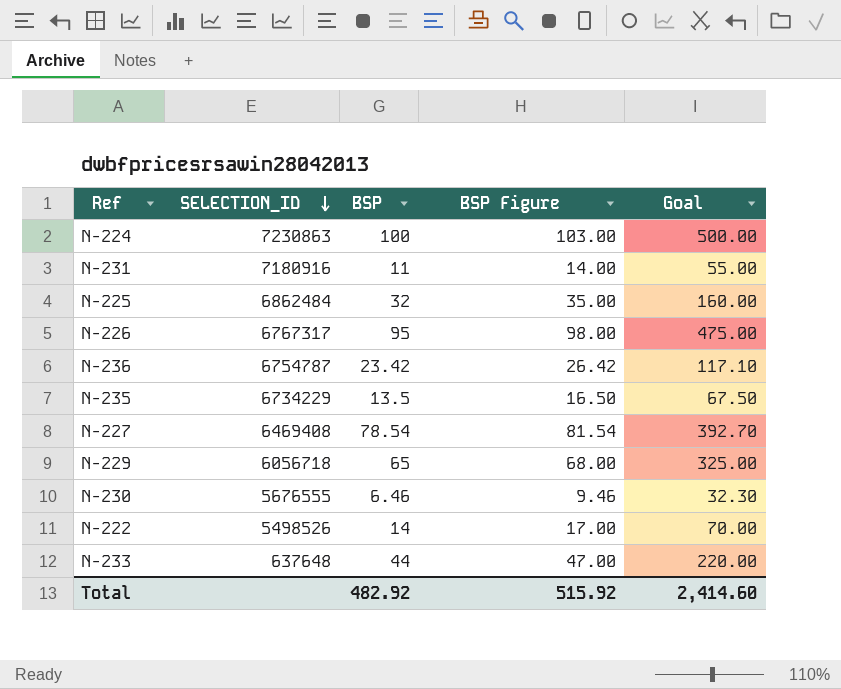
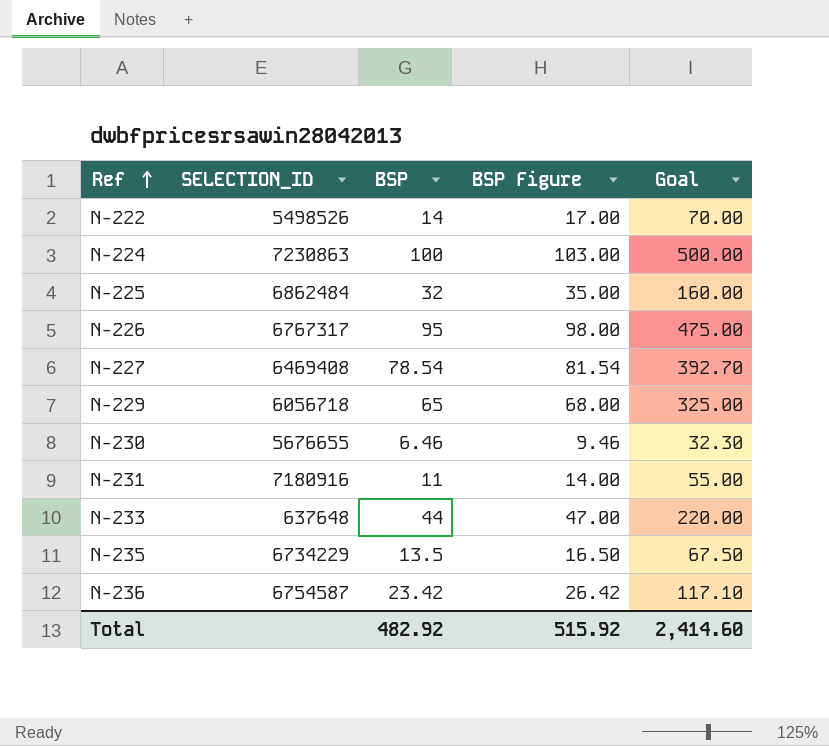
row order: SELECTION_ID descending -> Ref ascending
N-230 | SELECTION_ID: 5676555 -> 5676655
N-236 | SELECTION_ID: 6754787 -> 6754587

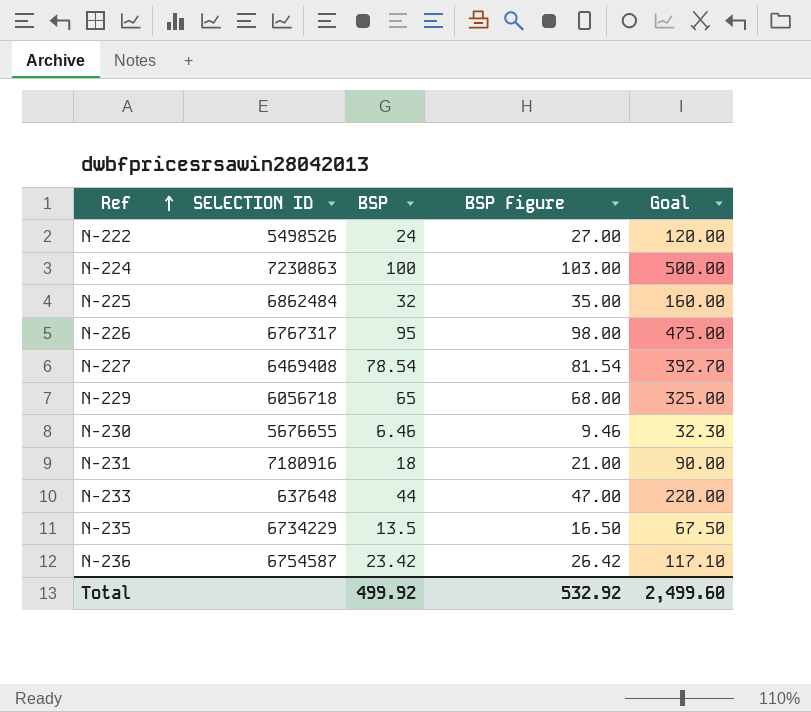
column name: SELECTION_ID -> SELECTION ID
N-222 | BSP: 14 -> 24
N-222 | BSP Figure: 17.00 -> 27.00
N-222 | Goal: 70.00 -> 120.00
N-231 | BSP: 11 -> 18
N-231 | BSP Figure: 14.00 -> 21.00
N-231 | Goal: 55.00 -> 90.00
Total | BSP: 482.92 -> 499.92
Total | BSP Figure: 515.92 -> 532.92
Total | Goal: 2,414.60 -> 2,499.60

